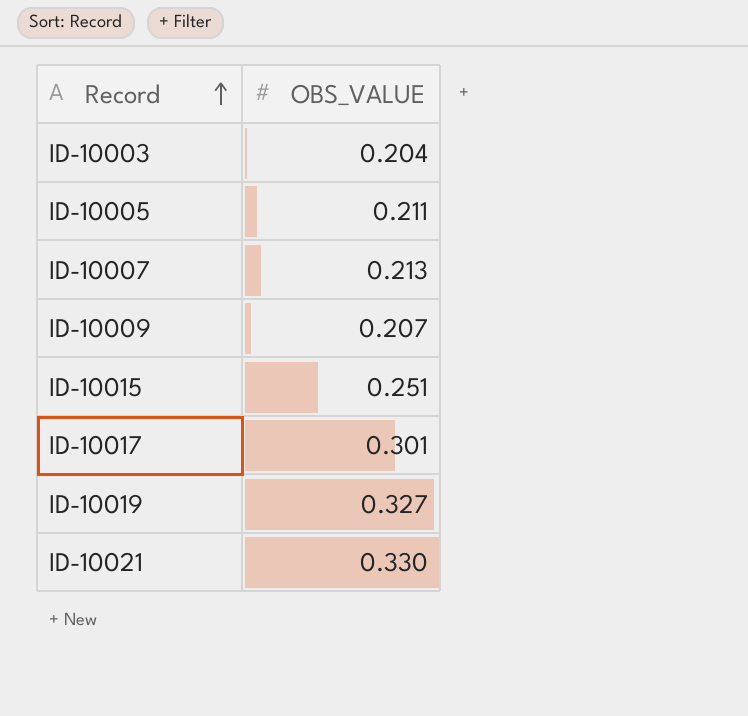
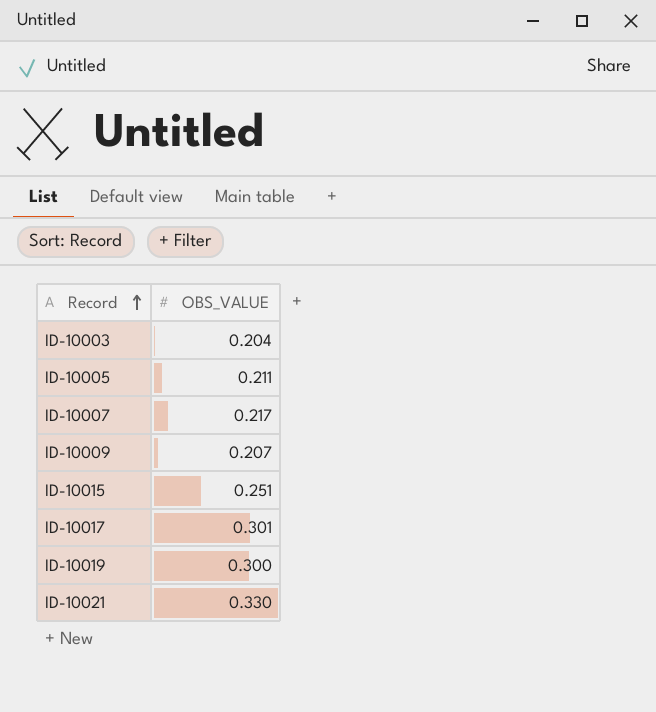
ID-10007 | OBS_VALUE: 0.213 -> 0.217
ID-10019 | OBS_VALUE: 0.327 -> 0.300

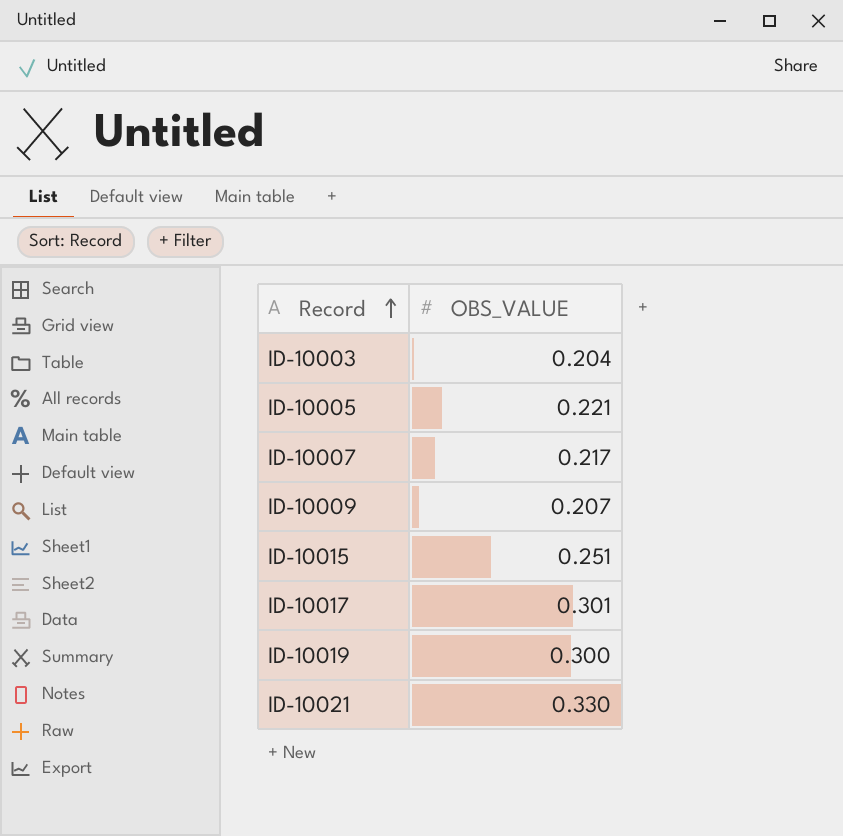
ID-10005 | OBS_VALUE: 0.211 -> 0.221

